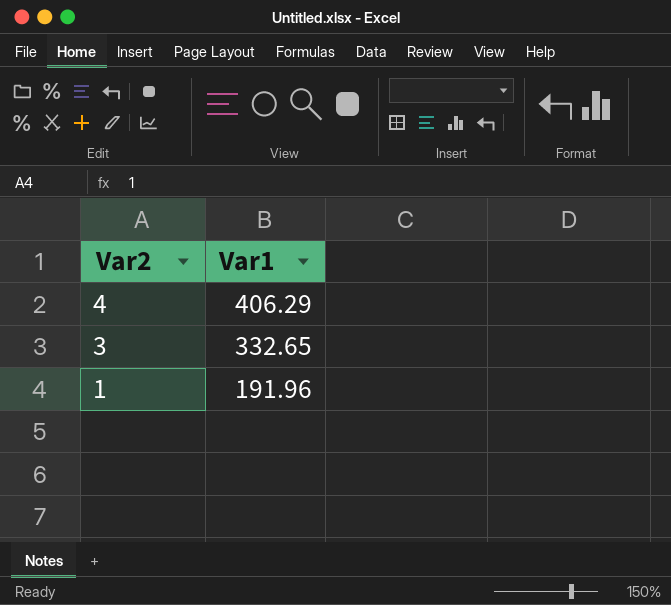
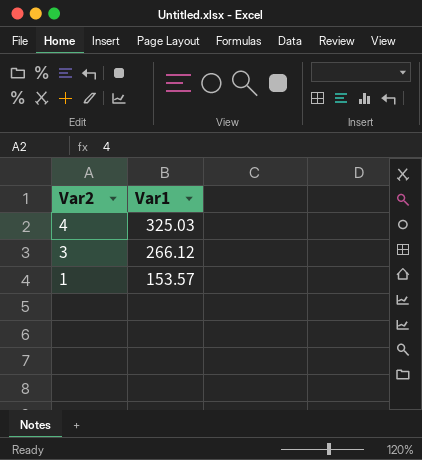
4 | Var1: 406.29 -> 325.03
3 | Var1: 332.65 -> 266.12
1 | Var1: 191.96 -> 153.57

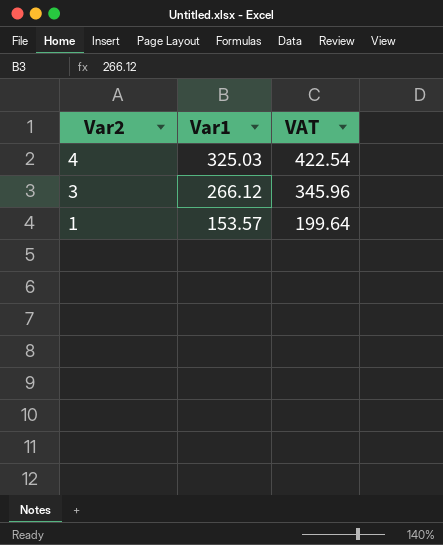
column VAT | formula: none -> [Var1] * 1.3

